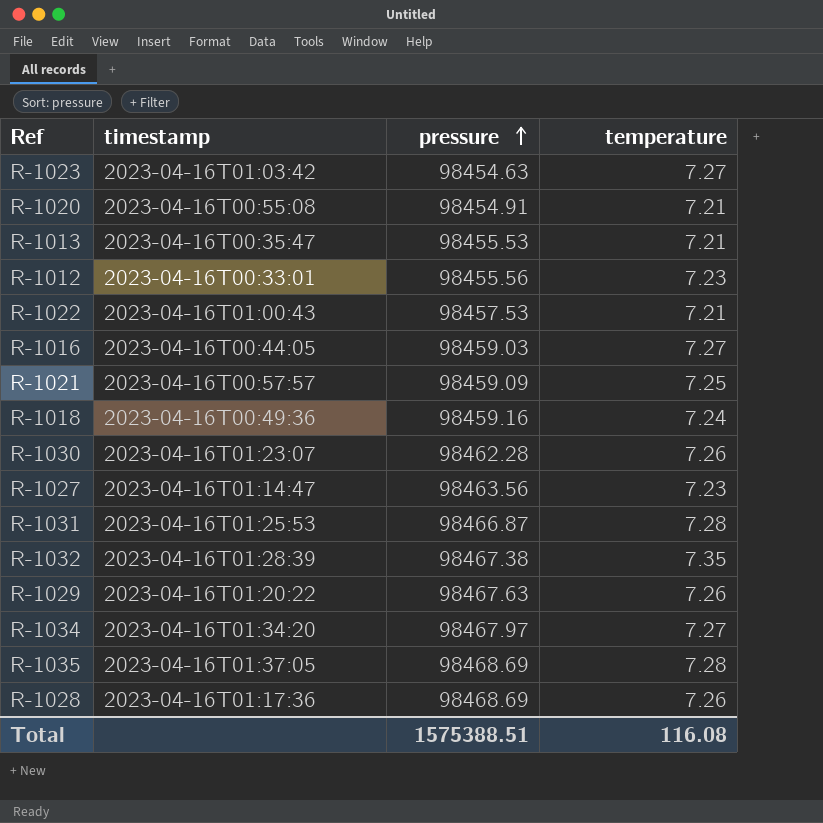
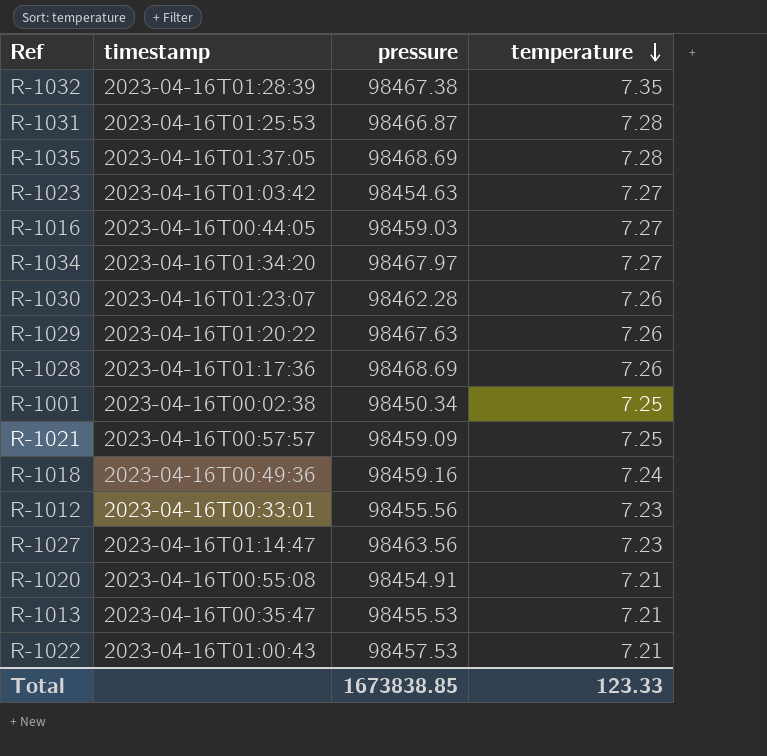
row order: pressure ascending -> temperature descending
row R-1001: none -> 2023-04-16T00:02:38 | 98450.34 | 7.25
Total | pressure: 1575388.51 -> 1673838.85
Total | temperature: 116.08 -> 123.33

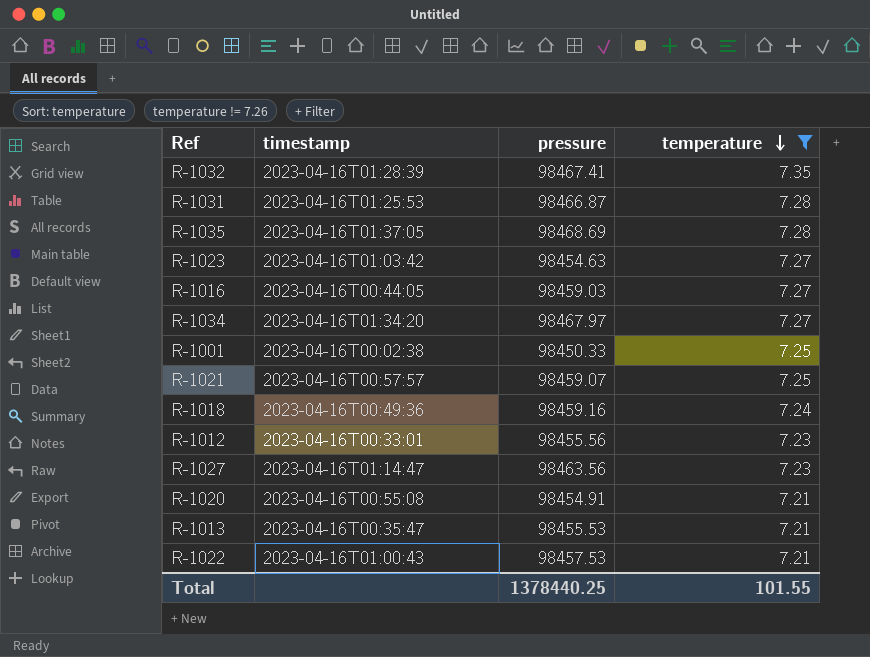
filter: none -> temperature != 7.26
R-1032 | pressure: 98467.38 -> 98467.41
R-1001 | pressure: 98450.34 -> 98450.33
R-1021 | pressure: 98459.09 -> 98459.07
Total | pressure: 1673838.85 -> 1378440.25
Total | temperature: 123.33 -> 101.55

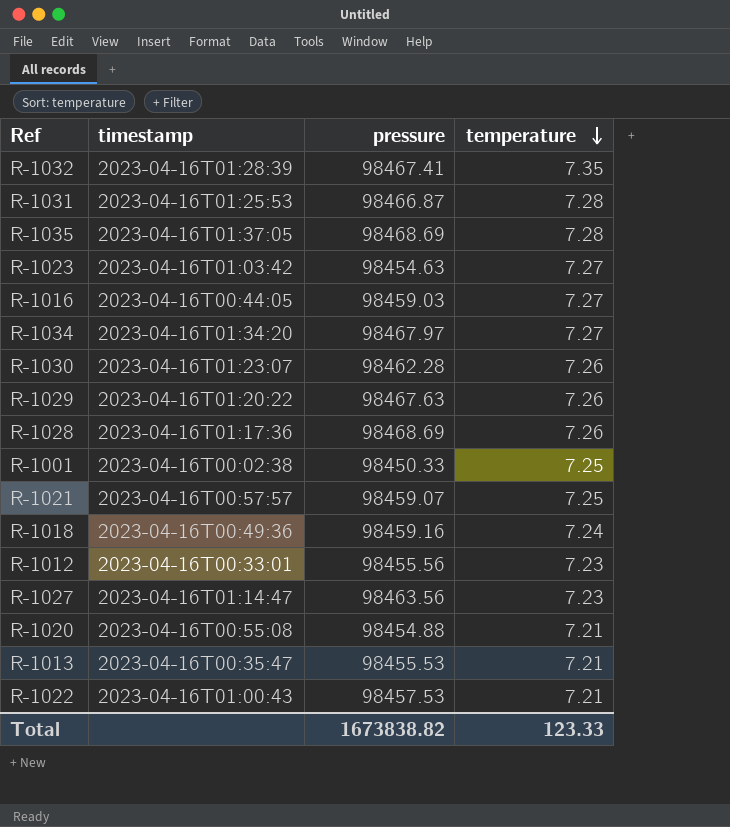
filter: temperature != 7.26 -> none
R-1020 | pressure: 98454.91 -> 98454.88
Total | pressure: 1378440.25 -> 1673838.82
Total | temperature: 101.55 -> 123.33

